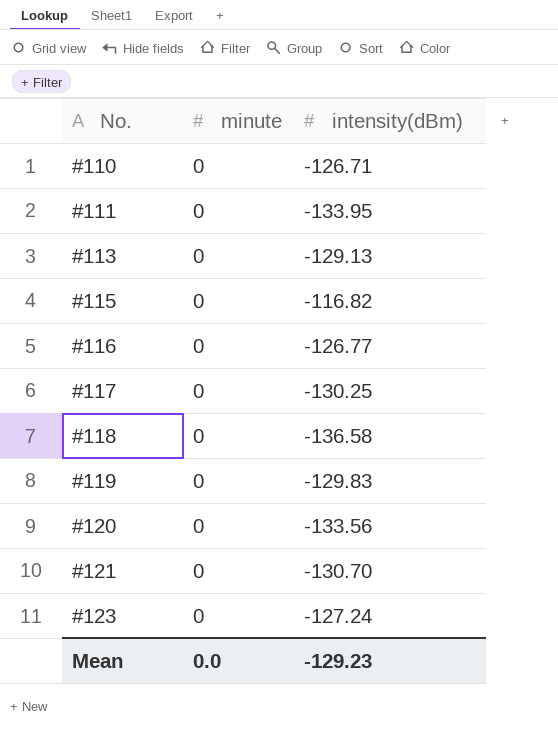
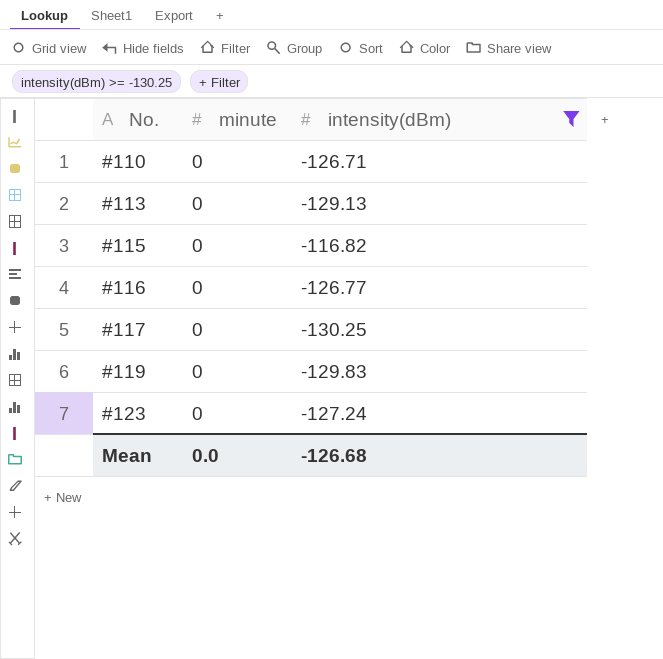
filter: none -> intensity(dBm) >= -130.25
Mean | intensity(dBm): -129.23 -> -126.68

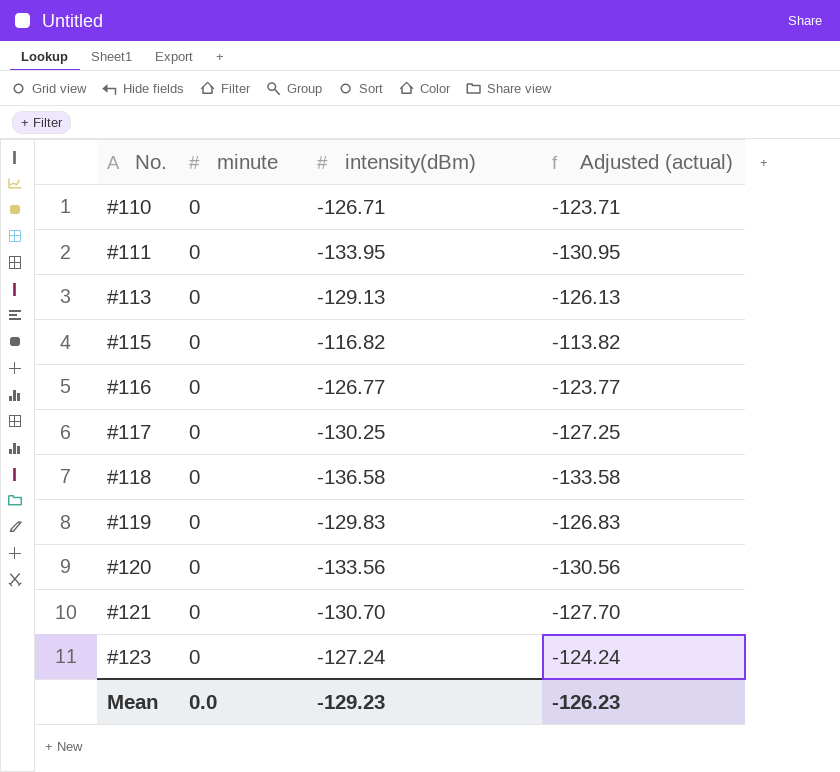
filter: intensity(dBm) >= -130.25 -> none
column Adjusted (actual) | formula: none -> [intensity(dBm)] + 3
Mean | intensity(dBm): -126.68 -> -129.23

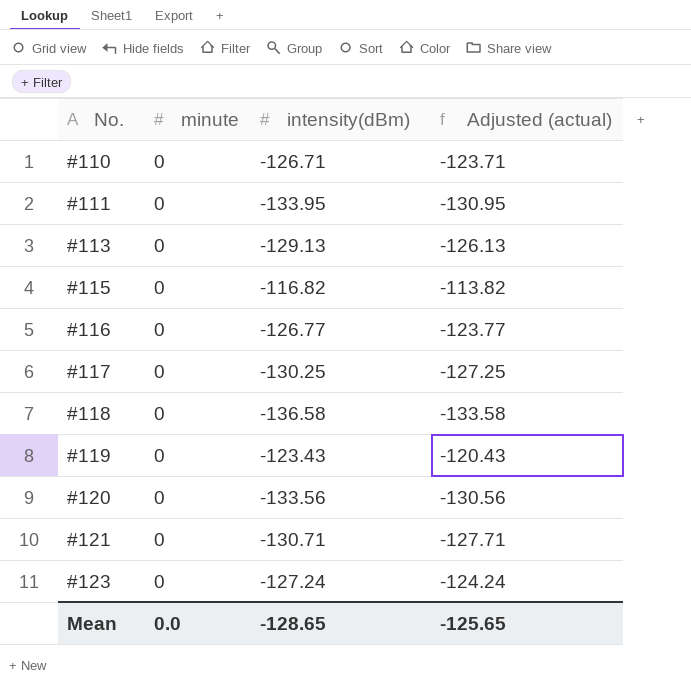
#119 | intensity(dBm): -129.83 -> -123.43
#119 | Adjusted (actual): -126.83 -> -120.43
#121 | intensity(dBm): -130.70 -> -130.71
#121 | Adjusted (actual): -127.70 -> -127.71
Mean | intensity(dBm): -129.23 -> -128.65
Mean | Adjusted (actual): -126.23 -> -125.65

